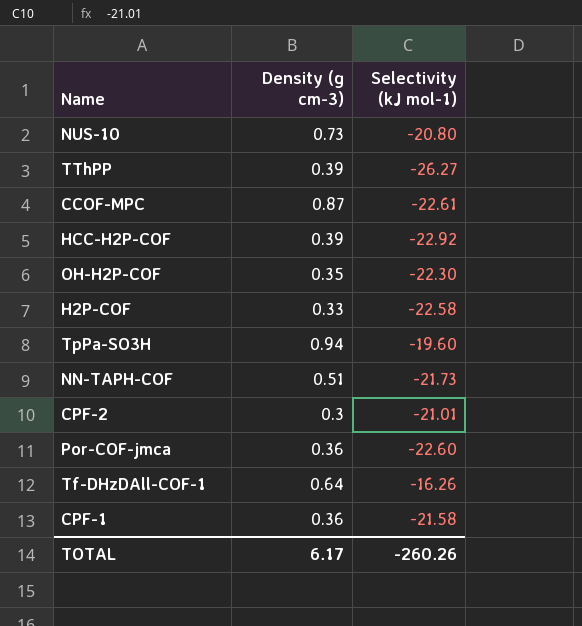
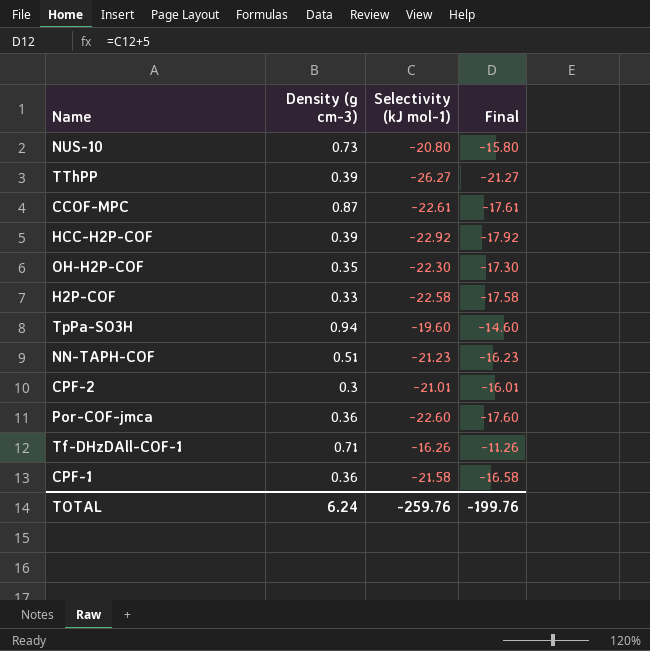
column Final | formula: none -> [Selectivity (kJ mol-1)] + 5
NN-TAPH-COF | Selectivity (kJ mol-1): -21.73 -> -21.23
Tf-DHzDAll-COF-1 | Density (g cm-3): 0.64 -> 0.71
TOTAL | Density (g cm-3): 6.17 -> 6.24
TOTAL | Selectivity (kJ mol-1): -260.26 -> -259.76

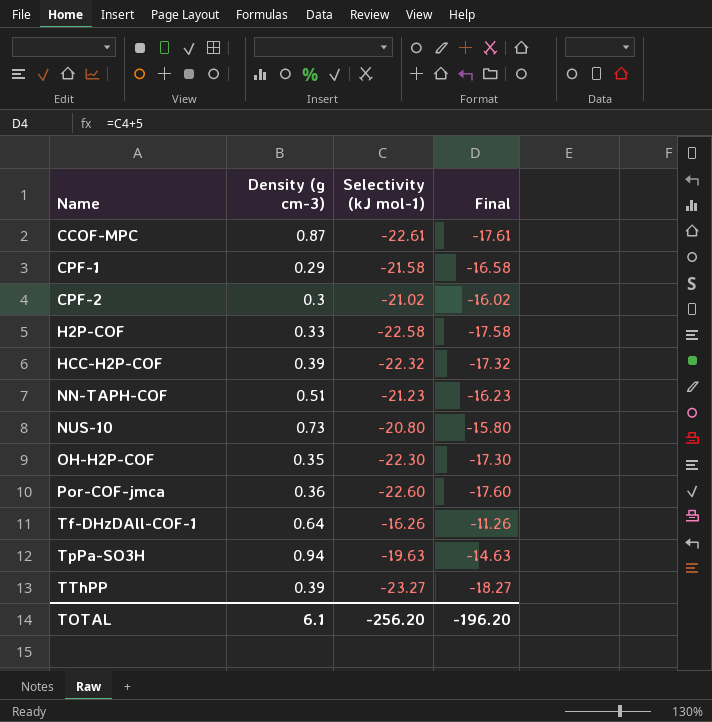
row order: none -> Name ascending
CPF-1 | Density (g cm-3): 0.36 -> 0.29
CPF-2 | Selectivity (kJ mol-1): -21.01 -> -21.02
CPF-2 | Final: -16.01 -> -16.02
HCC-H2P-COF | Selectivity (kJ mol-1): -22.92 -> -22.32
HCC-H2P-COF | Final: -17.92 -> -17.32
Tf-DHzDAll-COF-1 | Density (g cm-3): 0.71 -> 0.64
TpPa-SO3H | Selectivity (kJ mol-1): -19.60 -> -19.63
TpPa-SO3H | Final: -14.60 -> -14.63
TThPP | Selectivity (kJ mol-1): -26.27 -> -23.27
TThPP | Final: -21.27 -> -18.27
TOTAL | Density (g cm-3): 6.24 -> 6.1
TOTAL | Selectivity (kJ mol-1): -259.76 -> -256.20
TOTAL | Final: -199.76 -> -196.20

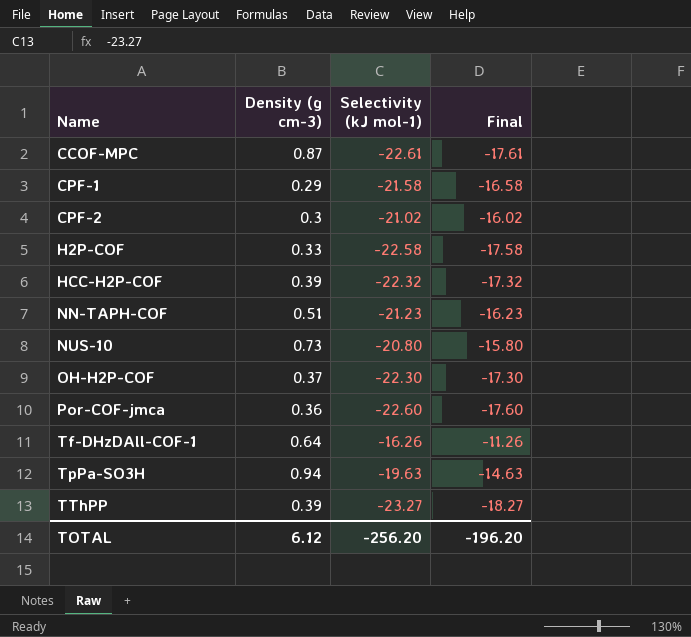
OH-H2P-COF | Density (g cm-3): 0.35 -> 0.37
TOTAL | Density (g cm-3): 6.1 -> 6.12

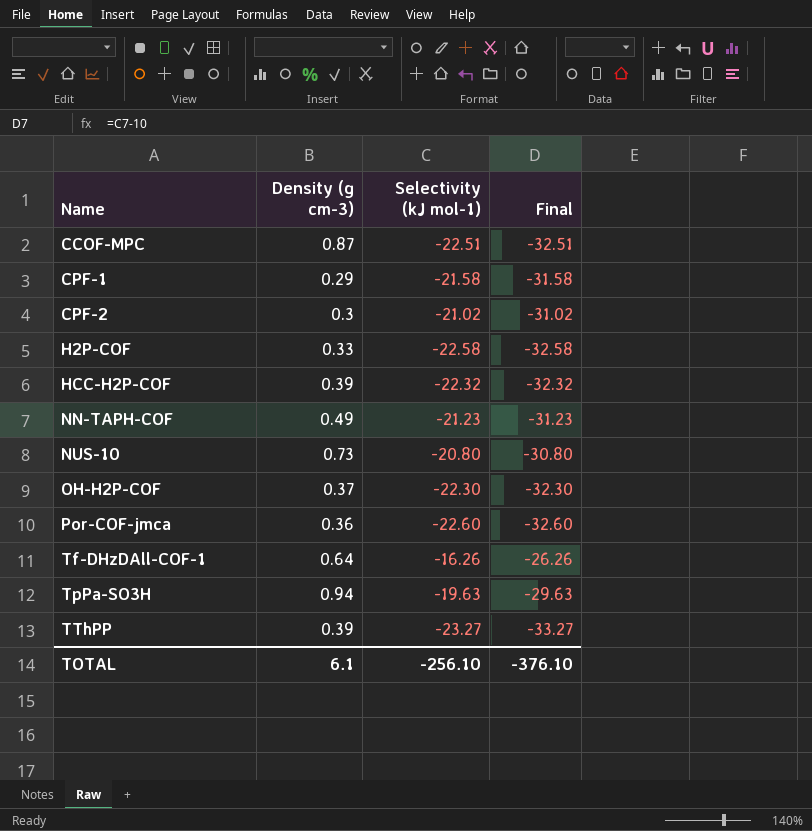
column Final | formula: [Selectivity (kJ mol-1)] + 5 -> [Selectivity (kJ mol-1)] - 10
CCOF-MPC | Selectivity (kJ mol-1): -22.61 -> -22.51
NN-TAPH-COF | Density (g cm-3): 0.51 -> 0.49
TOTAL | Density (g cm-3): 6.12 -> 6.1
TOTAL | Selectivity (kJ mol-1): -256.20 -> -256.10
TOTAL | Final: -196.20 -> -376.10

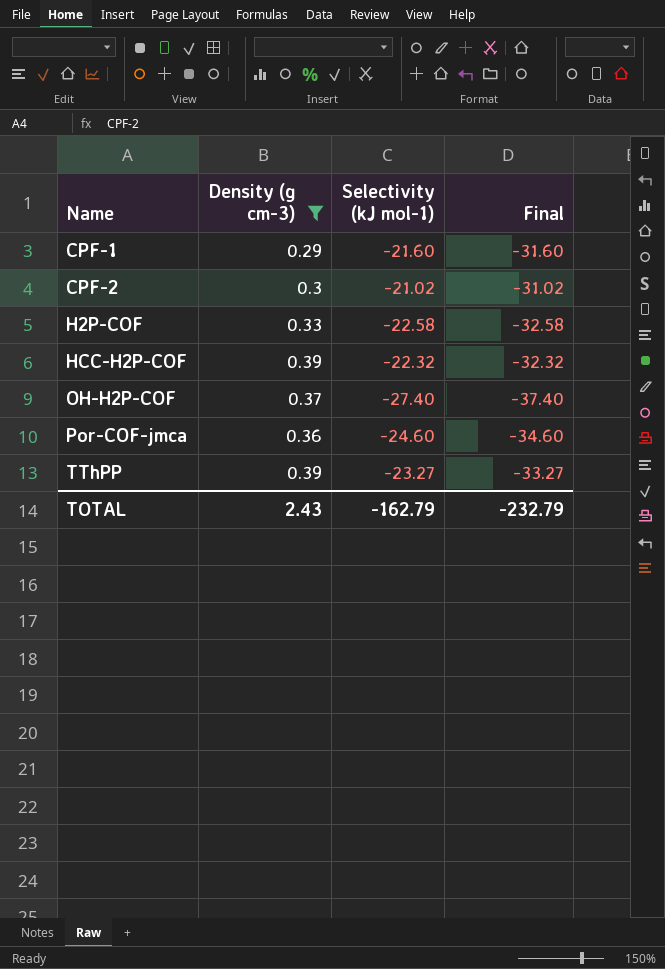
filter: none -> Density (g cm-3) <= 0.39
CPF-1 | Selectivity (kJ mol-1): -21.58 -> -21.60
CPF-1 | Final: -31.58 -> -31.60
OH-H2P-COF | Selectivity (kJ mol-1): -22.30 -> -27.40
OH-H2P-COF | Final: -32.30 -> -37.40
Por-COF-jmca | Selectivity (kJ mol-1): -22.60 -> -24.60
Por-COF-jmca | Final: -32.60 -> -34.60
TOTAL | Density (g cm-3): 6.1 -> 2.43
TOTAL | Selectivity (kJ mol-1): -256.10 -> -162.79
TOTAL | Final: -376.10 -> -232.79

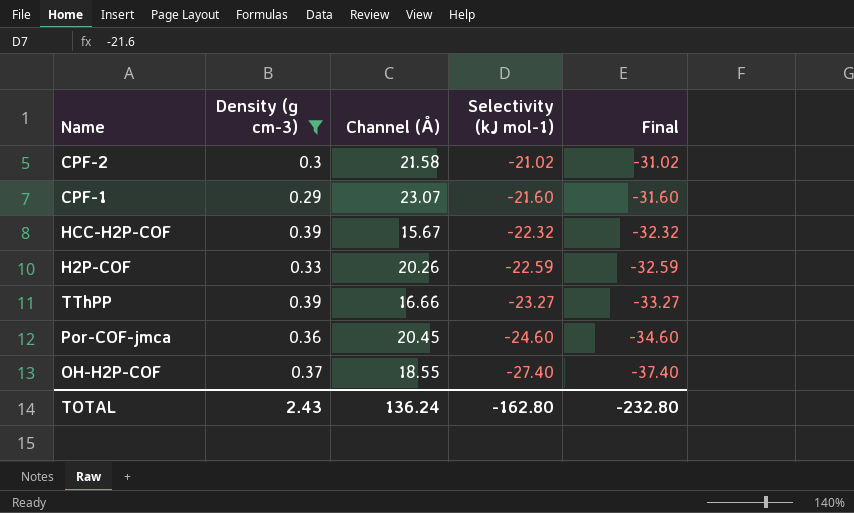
row order: Name ascending -> Selectivity (kJ mol-1) descending
column Channel (Å) | position: none -> 3
H2P-COF | Selectivity (kJ mol-1): -22.58 -> -22.59
H2P-COF | Final: -32.58 -> -32.59
TOTAL | Selectivity (kJ mol-1): -162.79 -> -162.80
TOTAL | Final: -232.79 -> -232.80

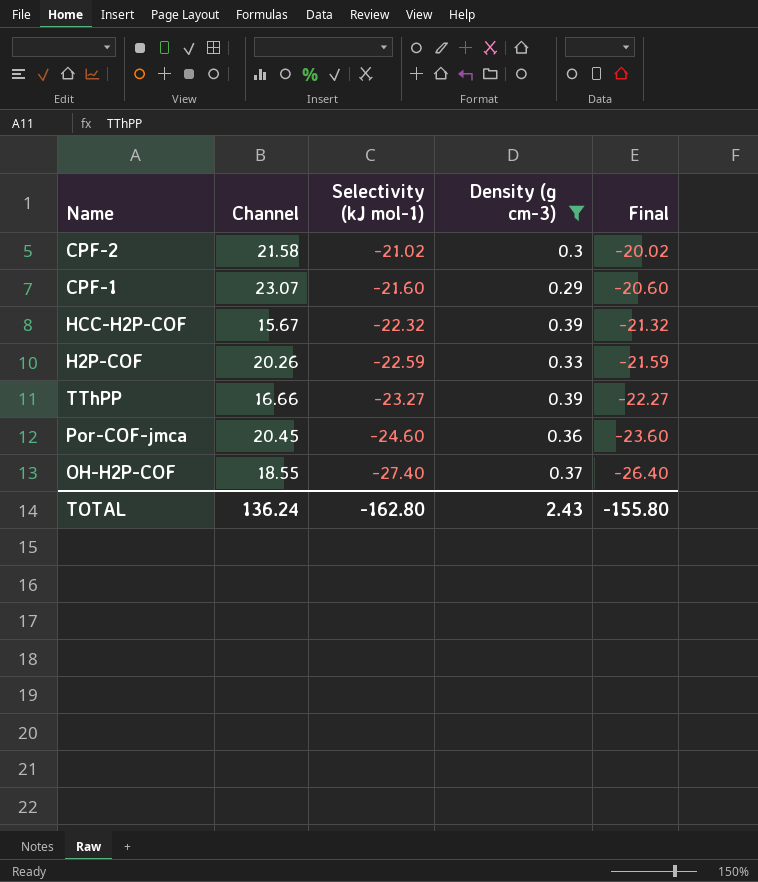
column name: Channel (Å) -> Channel
column Density (g cm-3) | position: 2 -> 4
column Final | formula: [Selectivity (kJ mol-1)] - 10 -> [Selectivity (kJ mol-1)] + 1
TOTAL | Final: -232.80 -> -155.80

